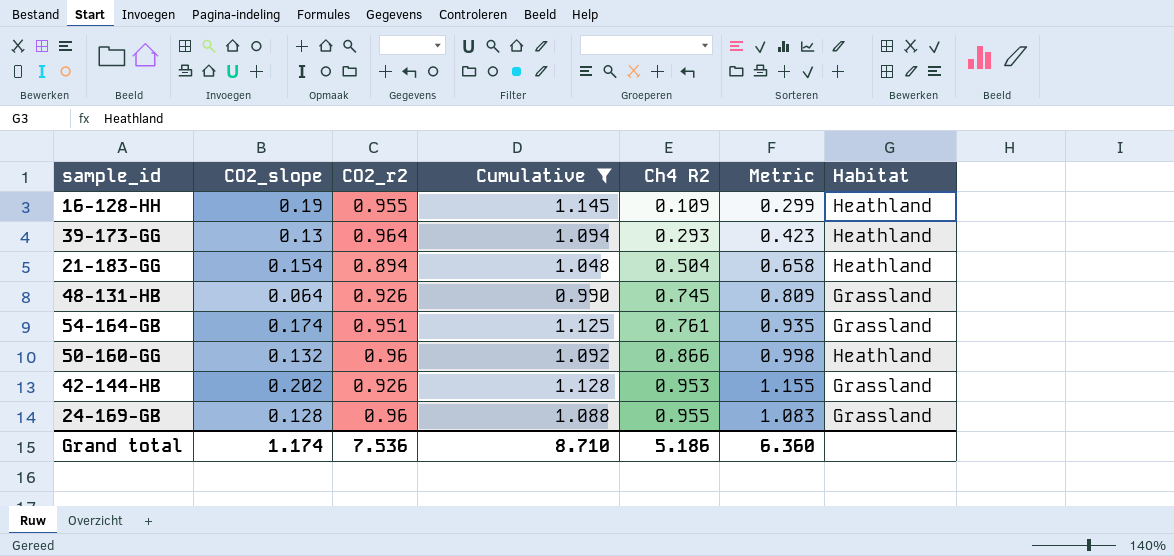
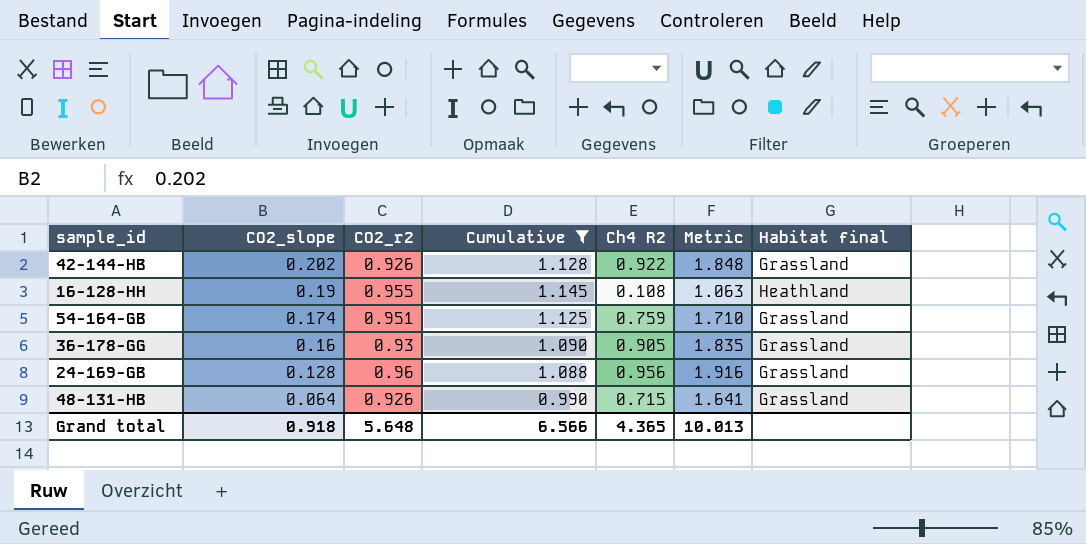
row order: Ch4 R2 ascending -> CO2_slope descending
column Metric | formula: [CO2_slope] + [Ch4 R2] -> [CO2_r2] + [Ch4 R2]
column name: Habitat -> Habitat final
row 39-173-GG: 0.13 | 0.964 | 1.094 | 0.293 | 0.423 | Heathland -> none
row 21-183-GG: 0.154 | 0.894 | 1.048 | 0.504 | 0.658 | Heathland -> none
row 50-160-GG: 0.132 | 0.96 | 1.092 | 0.866 | 0.998 | Heathland -> none
42-144-HB | Ch4 R2: 0.953 -> 0.922
16-128-HH | Ch4 R2: 0.109 -> 0.108
54-164-GB | Ch4 R2: 0.761 -> 0.759
row 36-178-GG: none -> 0.16 | 0.93 | 1.090 | 0.905 | 1.835 | Grassland
24-169-GB | Ch4 R2: 0.955 -> 0.956
48-131-HB | Ch4 R2: 0.745 -> 0.715
Grand total | CO2_slope: 1.174 -> 0.918
Grand total | CO2_r2: 7.536 -> 5.648
Grand total | Cumulative: 8.710 -> 6.566
Grand total | Ch4 R2: 5.186 -> 4.365
Grand total | Metric: 6.360 -> 10.013

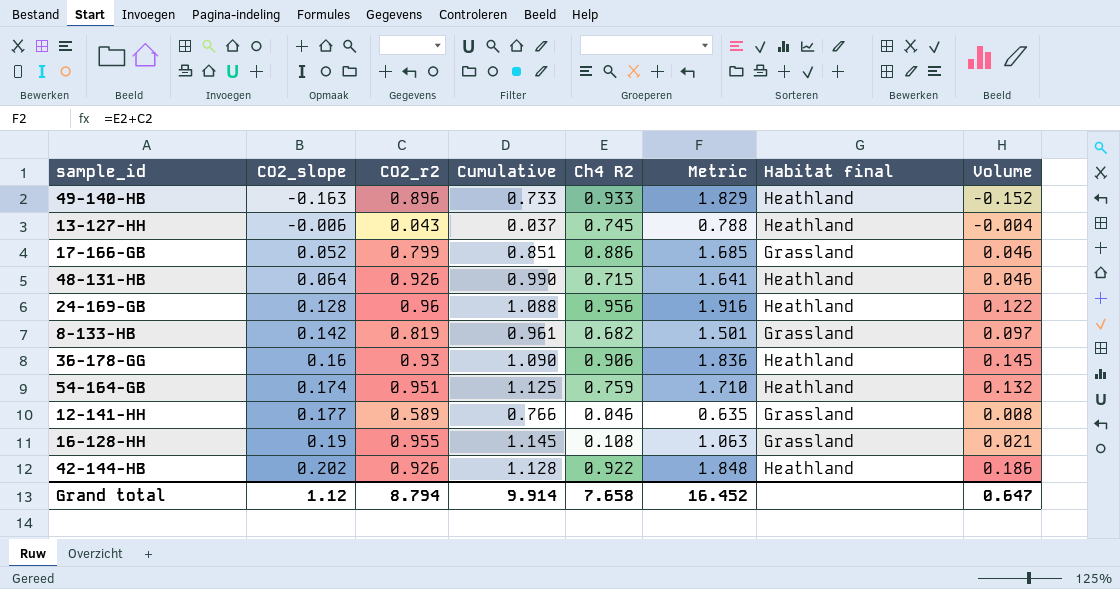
filter: Cumulative >= 0.990 -> none
row order: CO2_slope descending -> CO2_slope ascending
column Volume | formula: none -> [CO2_slope] * [Ch4 R2]
48-131-HB | Habitat final: Grassland -> Heathland
24-169-GB | Habitat final: Grassland -> Heathland
36-178-GG | Ch4 R2: 0.905 -> 0.906
36-178-GG | Metric: 1.835 -> 1.836
36-178-GG | Habitat final: Grassland -> Heathland
54-164-GB | Habitat final: Grassland -> Heathland
16-128-HH | Habitat final: Heathland -> Grassland
42-144-HB | Habitat final: Grassland -> Heathland
Grand total | CO2_slope: 0.918 -> 1.12
Grand total | CO2_r2: 5.648 -> 8.794
Grand total | Cumulative: 6.566 -> 9.914
Grand total | Ch4 R2: 4.365 -> 7.658
Grand total | Metric: 10.013 -> 16.452

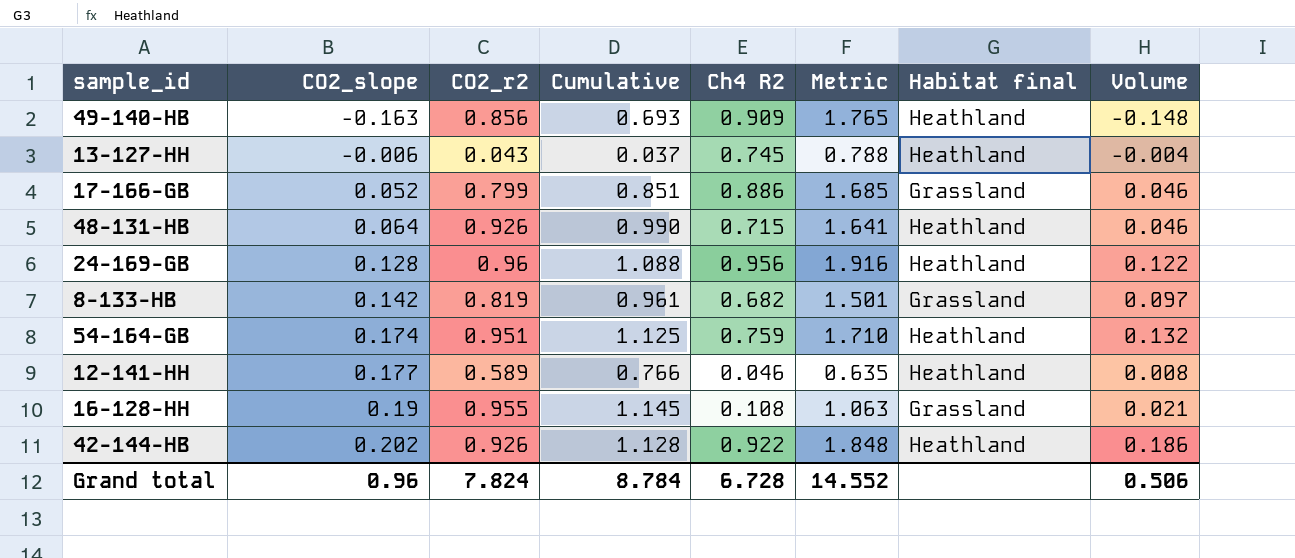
row 36-178-GG: 0.16 | 0.93 | 1.090 | 0.906 | 1.836 | Heathland | 0.145 -> none
49-140-HB | CO2_r2: 0.896 -> 0.856
49-140-HB | Cumulative: 0.733 -> 0.693
49-140-HB | Ch4 R2: 0.933 -> 0.909
49-140-HB | Metric: 1.829 -> 1.765
49-140-HB | Volume: -0.152 -> -0.148
12-141-HH | Habitat final: Grassland -> Heathland
Grand total | CO2_slope: 1.12 -> 0.96
Grand total | CO2_r2: 8.794 -> 7.824
Grand total | Cumulative: 9.914 -> 8.784
Grand total | Ch4 R2: 7.658 -> 6.728
Grand total | Metric: 16.452 -> 14.552
Grand total | Volume: 0.647 -> 0.506

